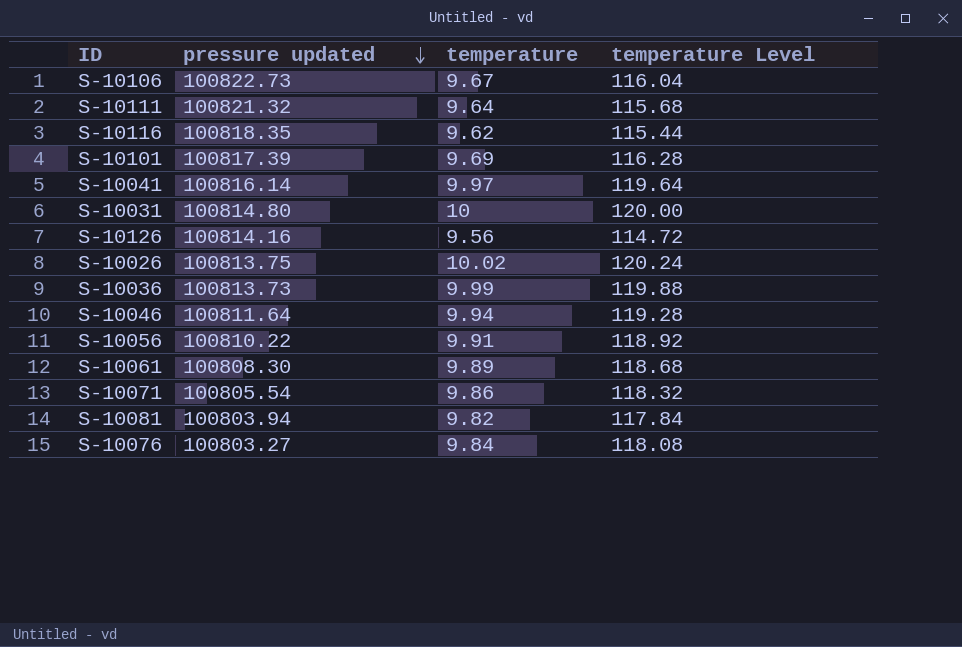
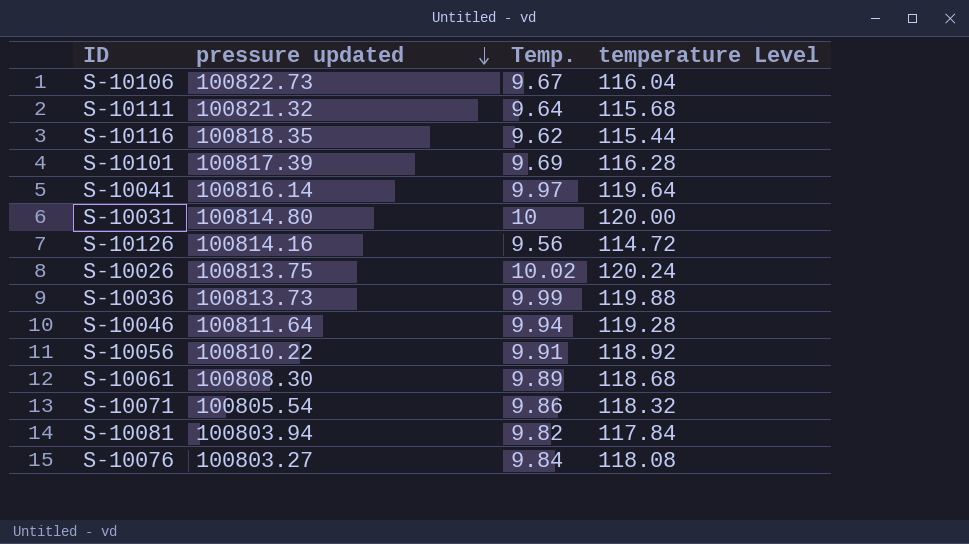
column name: temperature -> Temp.

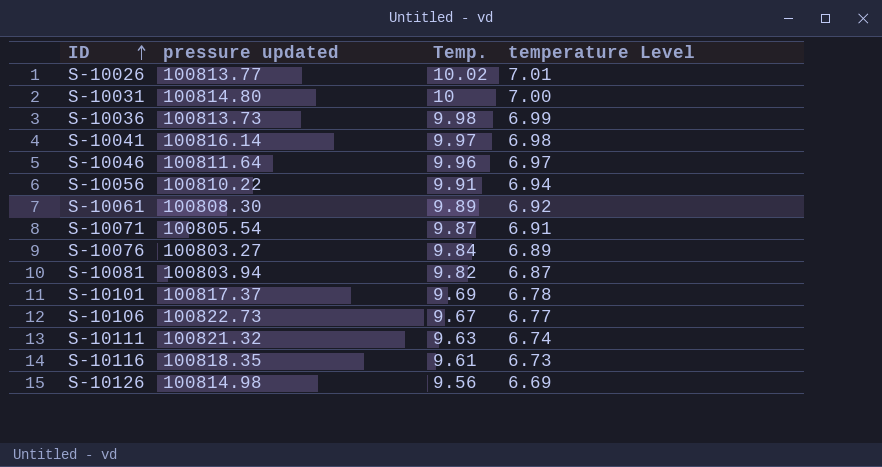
row order: pressure updated descending -> ID ascending
column temperature Level | formula: [Temp.] * 12 -> [Temp.] * 0.7
S-10026 | pressure updated: 100813.75 -> 100813.77
S-10036 | Temp.: 9.99 -> 9.98
S-10046 | Temp.: 9.94 -> 9.96
S-10071 | Temp.: 9.86 -> 9.87
S-10101 | pressure updated: 100817.39 -> 100817.37
S-10111 | Temp.: 9.64 -> 9.63
S-10116 | Temp.: 9.62 -> 9.61
S-10126 | pressure updated: 100814.16 -> 100814.98

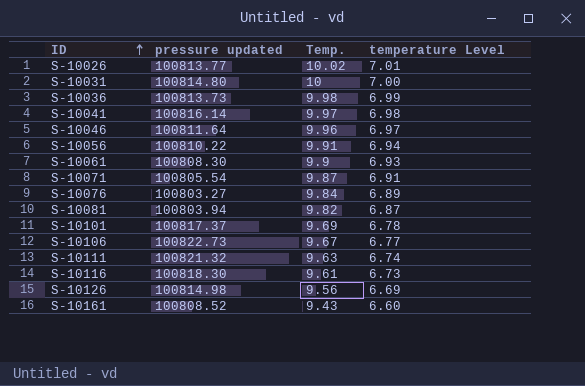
S-10061 | Temp.: 9.89 -> 9.9
S-10061 | temperature Level: 6.92 -> 6.93
S-10116 | pressure updated: 100818.35 -> 100818.30
row S-10161: none -> 100808.52 | 9.43 | 6.60

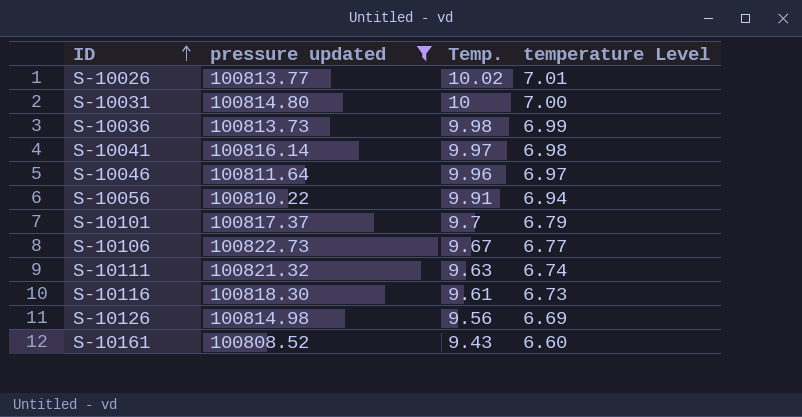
filter: none -> pressure updated >= 100808.52
S-10101 | Temp.: 9.69 -> 9.7
S-10101 | temperature Level: 6.78 -> 6.79

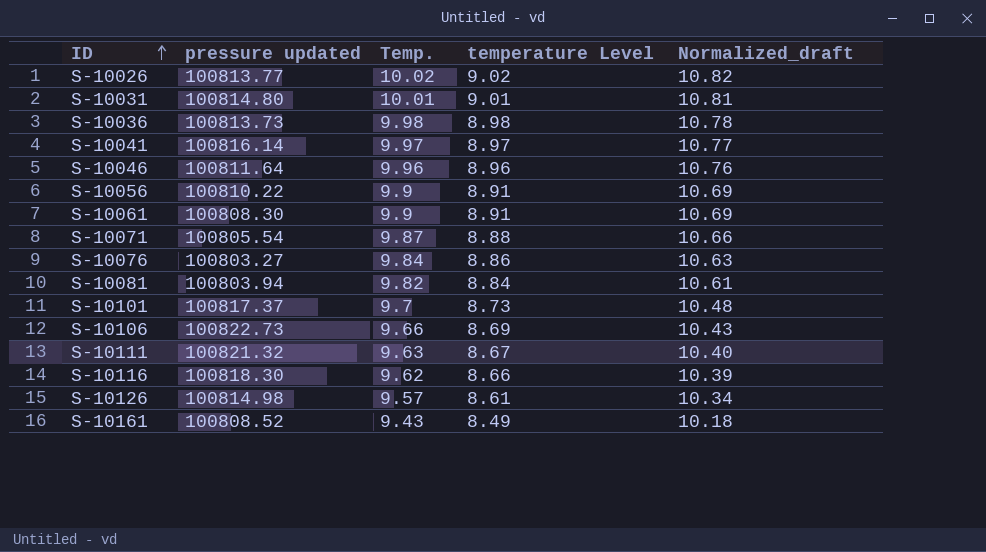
filter: pressure updated >= 100808.52 -> none
column temperature Level | formula: [Temp.] * 0.7 -> [Temp.] * 0.9
column Normalized_draft | formula: none -> [Temp.] * 1.08
S-10031 | Temp.: 10 -> 10.01
S-10056 | Temp.: 9.91 -> 9.9
S-10106 | Temp.: 9.67 -> 9.66
S-10116 | Temp.: 9.61 -> 9.62
S-10126 | Temp.: 9.56 -> 9.57

